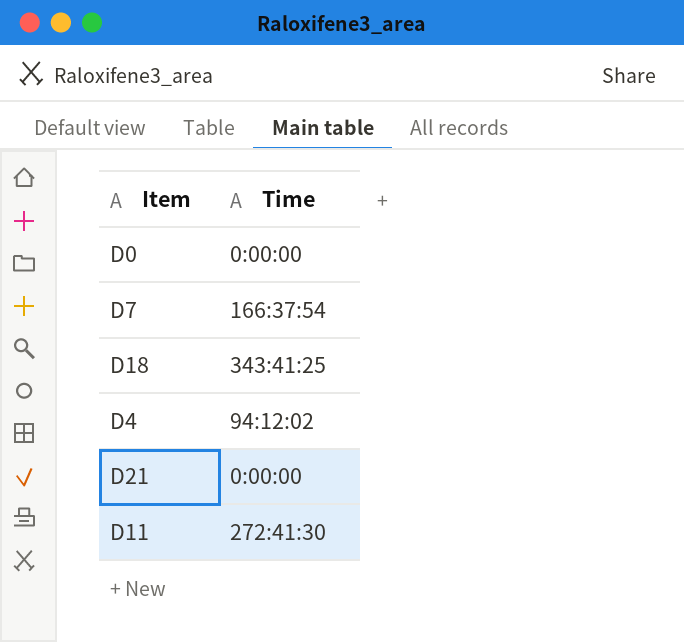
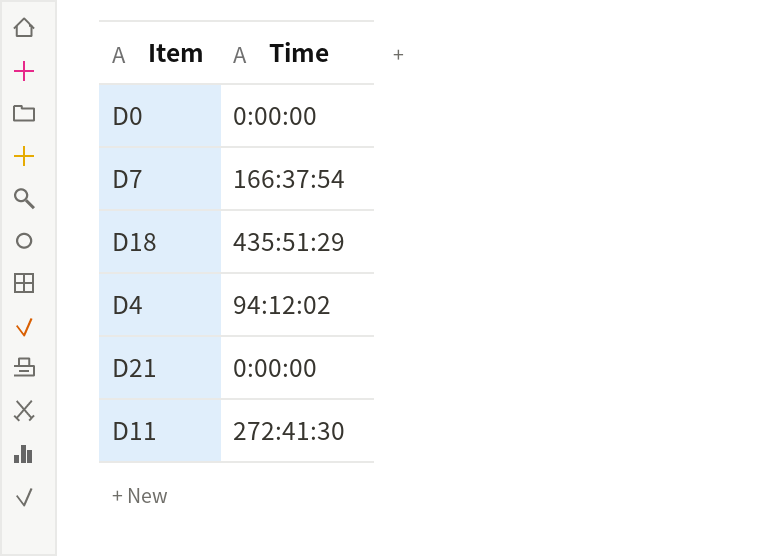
D18 | Time: 343:41:25 -> 435:51:29

